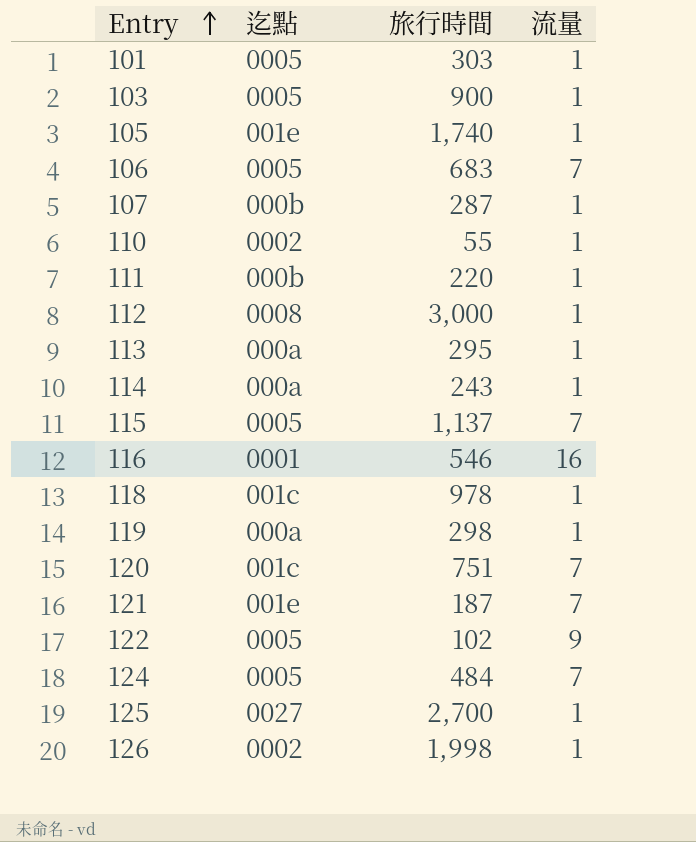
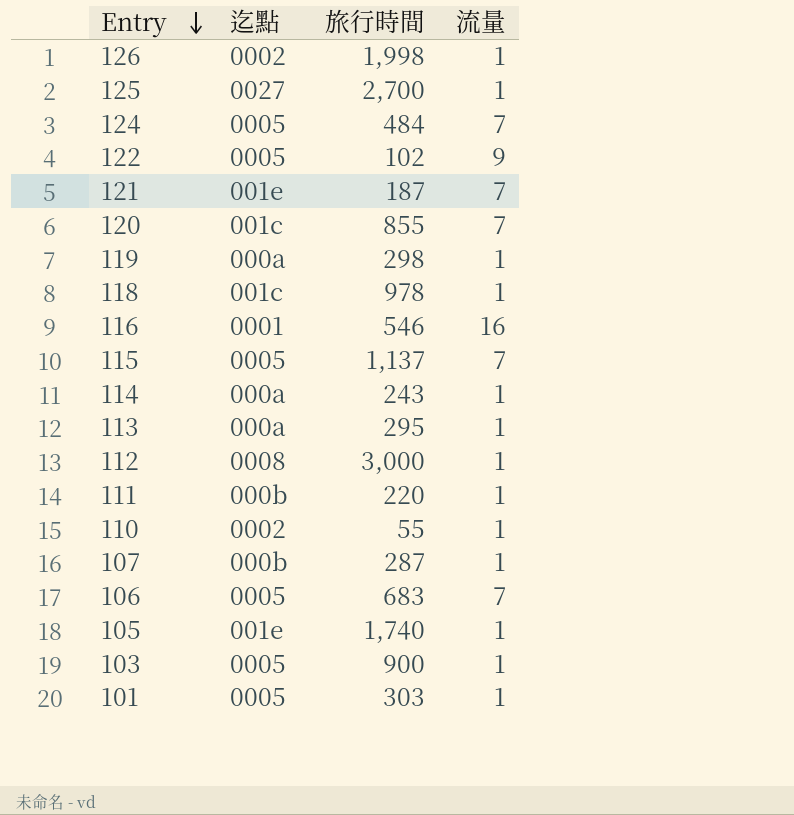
row order: Entry ascending -> Entry descending
120 | 旅行時間: 751 -> 855

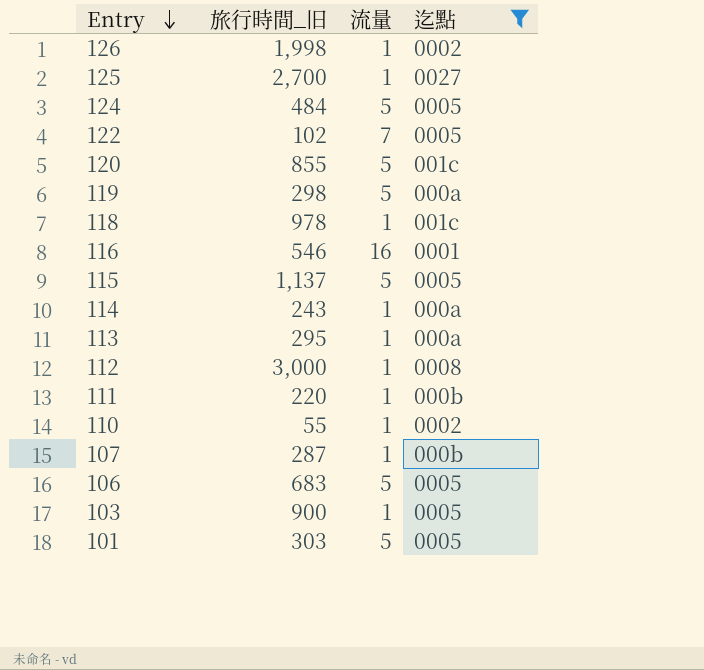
filter: none -> 迄點 != 001e
column name: 旅行時間 -> 旅行時間_旧
column 迄點 | position: 2 -> 4
124 | 流量: 7 -> 5
122 | 流量: 9 -> 7
120 | 流量: 7 -> 5
119 | 流量: 1 -> 5
115 | 流量: 7 -> 5
106 | 流量: 7 -> 5
101 | 流量: 1 -> 5

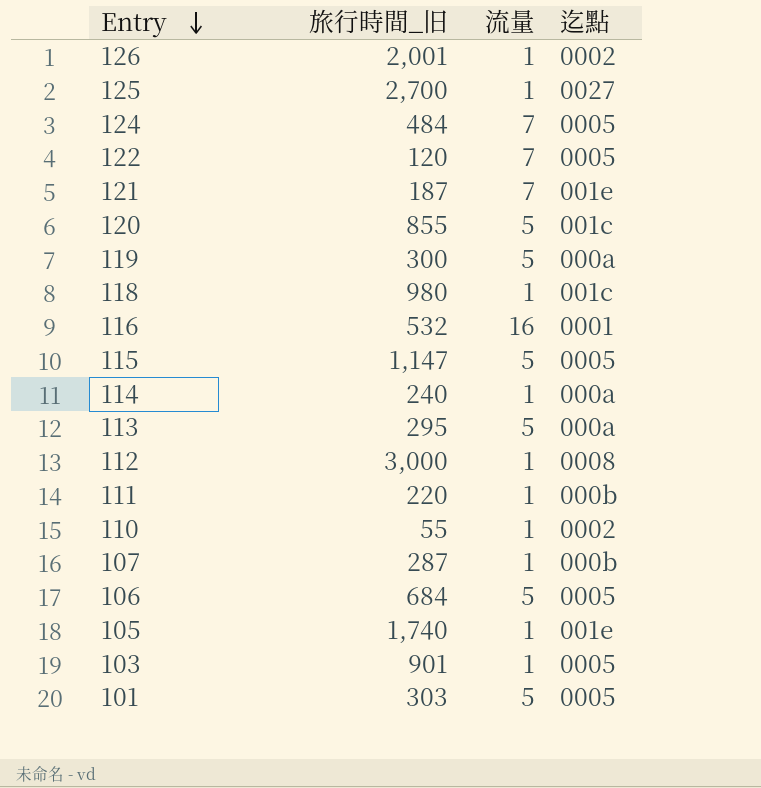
filter: 迄點 != 001e -> none
126 | 旅行時間_旧: 1,998 -> 2,001
124 | 流量: 5 -> 7
122 | 旅行時間_旧: 102 -> 120
119 | 旅行時間_旧: 298 -> 300
118 | 旅行時間_旧: 978 -> 980
116 | 旅行時間_旧: 546 -> 532
115 | 旅行時間_旧: 1,137 -> 1,147
114 | 旅行時間_旧: 243 -> 240
113 | 流量: 1 -> 5
106 | 旅行時間_旧: 683 -> 684
103 | 旅行時間_旧: 900 -> 901

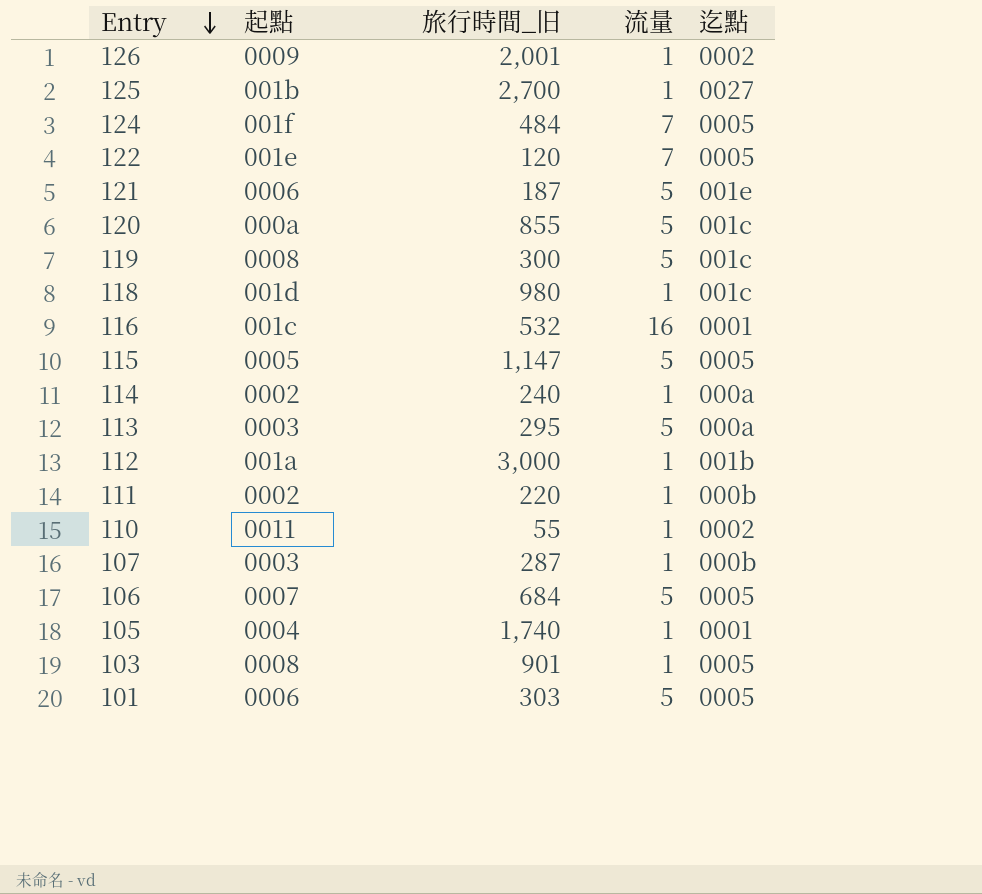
column 起點 | position: none -> 2
121 | 流量: 7 -> 5
119 | 迄點: 000a -> 001c
112 | 迄點: 0008 -> 001b
105 | 迄點: 001e -> 0001

